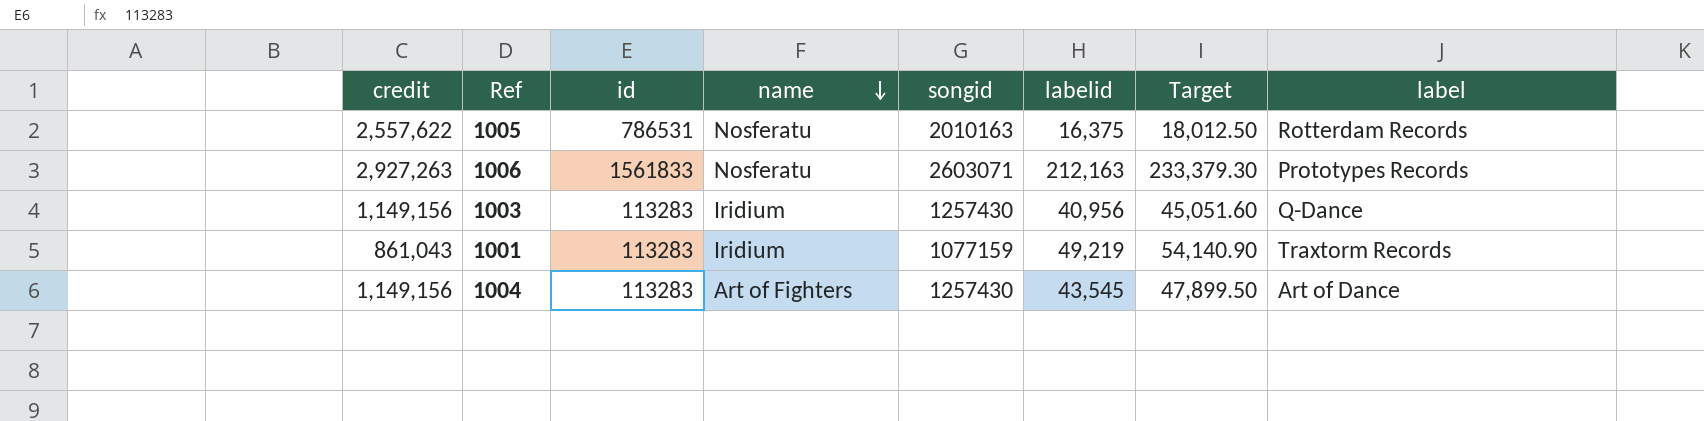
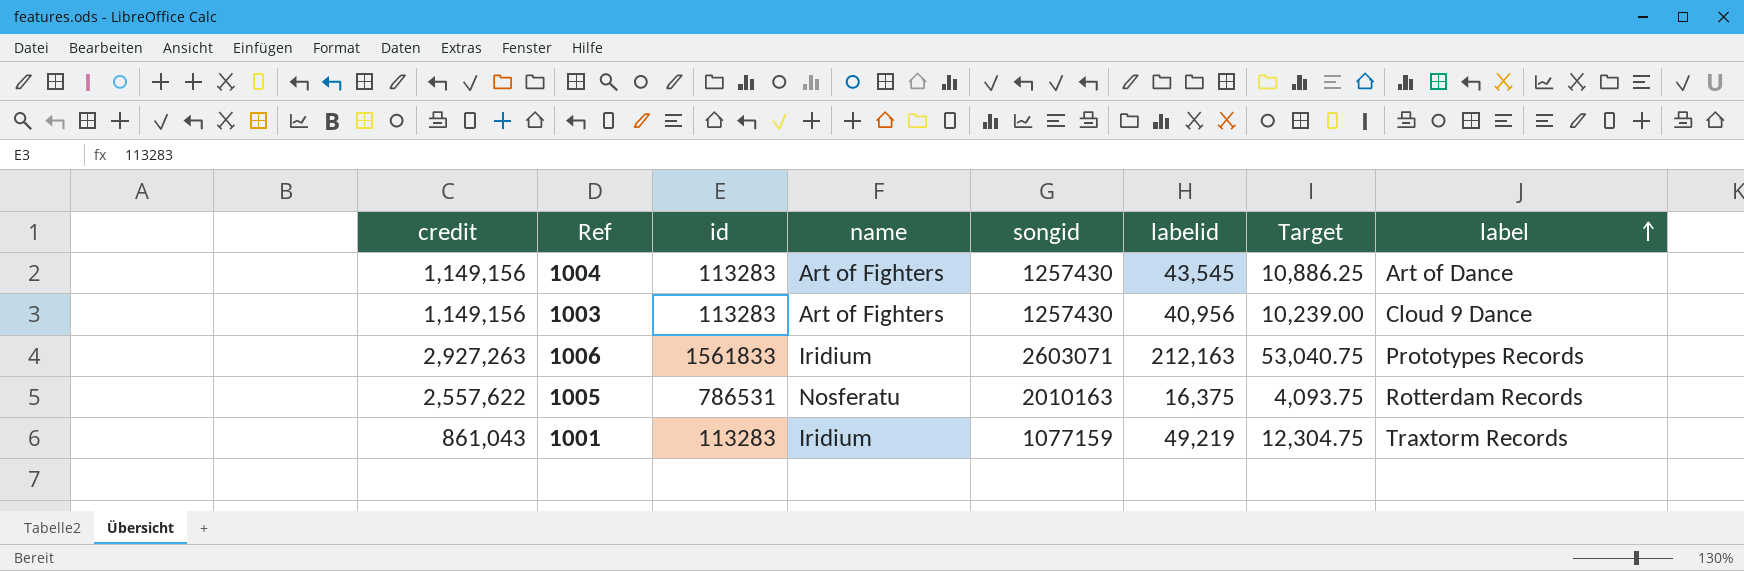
row order: name descending -> label ascending
column Target | formula: [labelid] * 1.1 -> [labelid] * 0.25
1003 | name: Iridium -> Art of Fighters
1003 | label: Q-Dance -> Cloud 9 Dance
1006 | name: Nosferatu -> Iridium

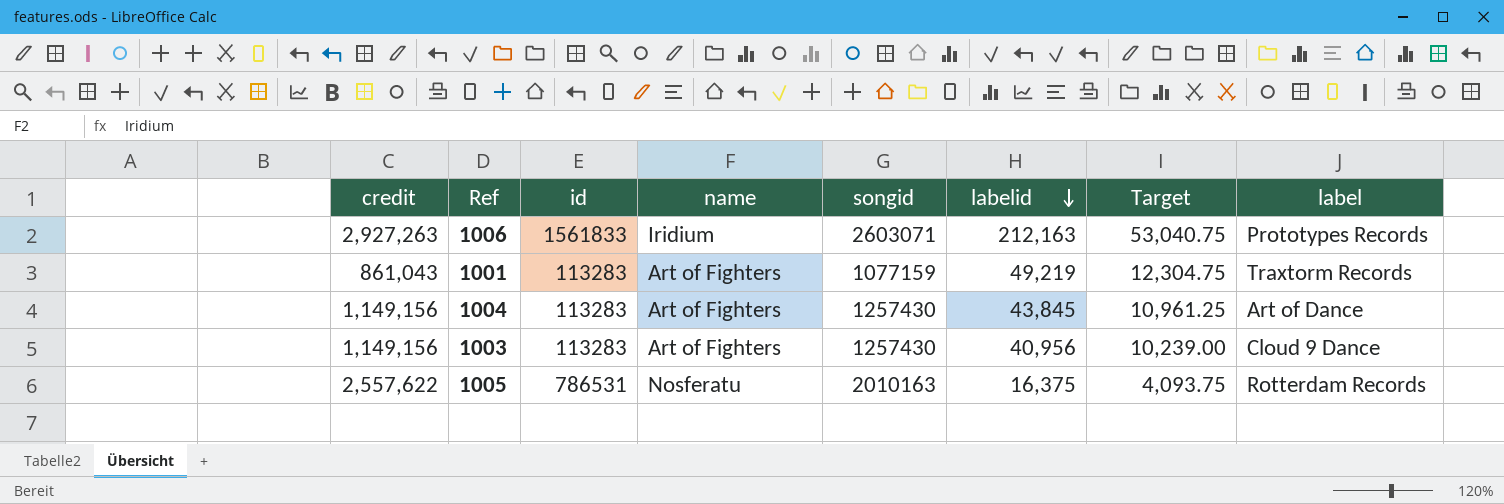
row order: label ascending -> labelid descending
1001 | name: Iridium -> Art of Fighters
1004 | labelid: 43,545 -> 43,845
1004 | Target: 10,886.25 -> 10,961.25

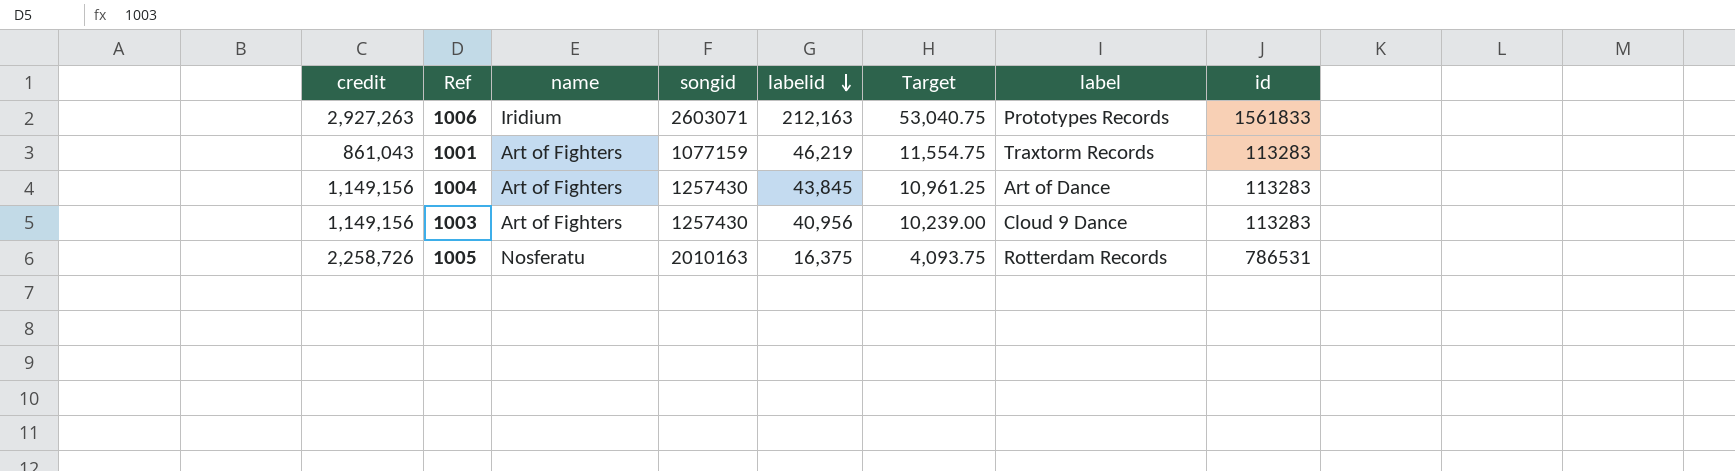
column id | position: 3 -> 8
1001 | labelid: 49,219 -> 46,219
1001 | Target: 12,304.75 -> 11,554.75
1005 | credit: 2,557,622 -> 2,258,726

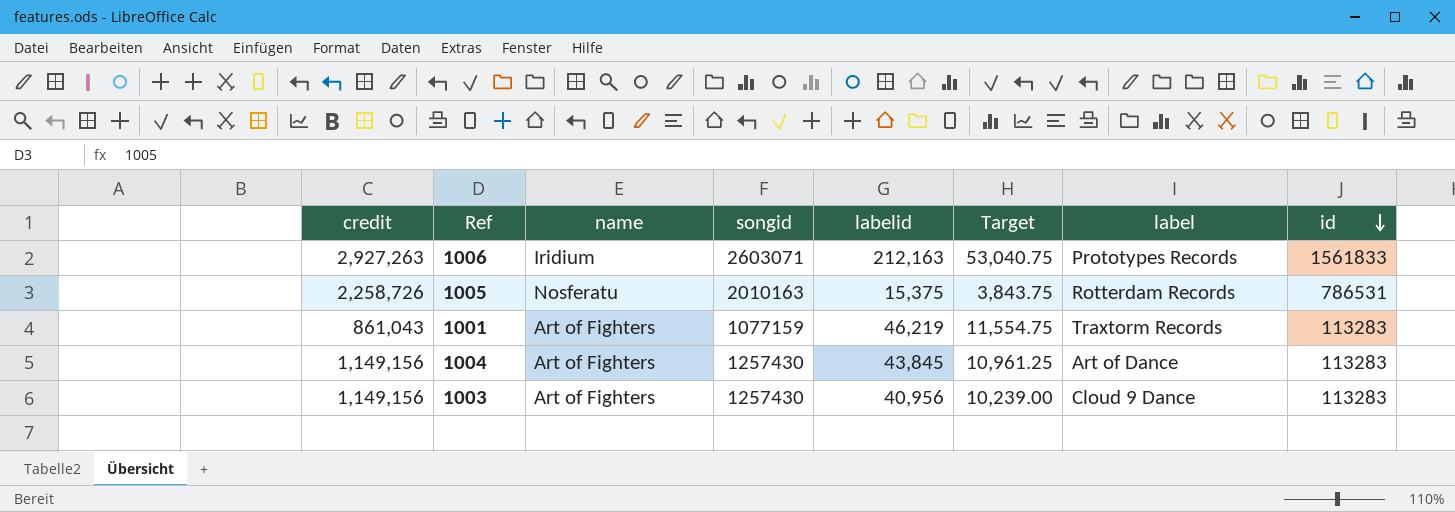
row order: labelid descending -> id descending
1005 | labelid: 16,375 -> 15,375
1005 | Target: 4,093.75 -> 3,843.75

